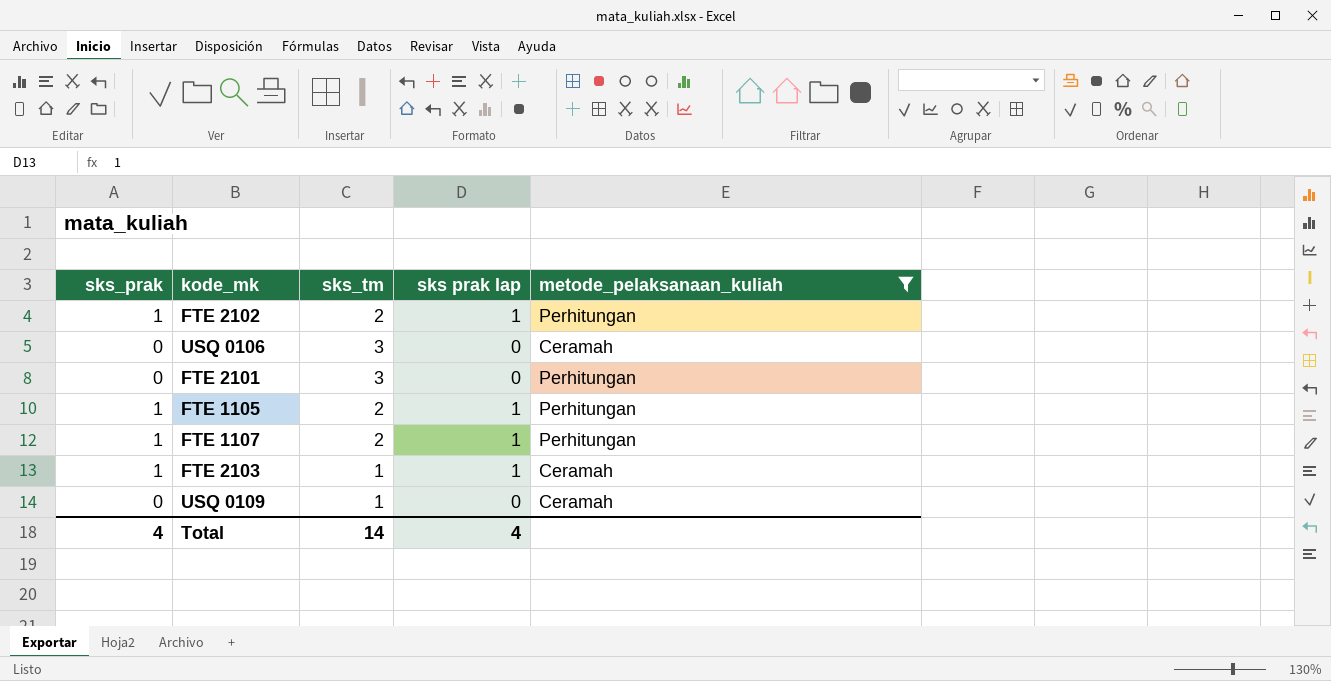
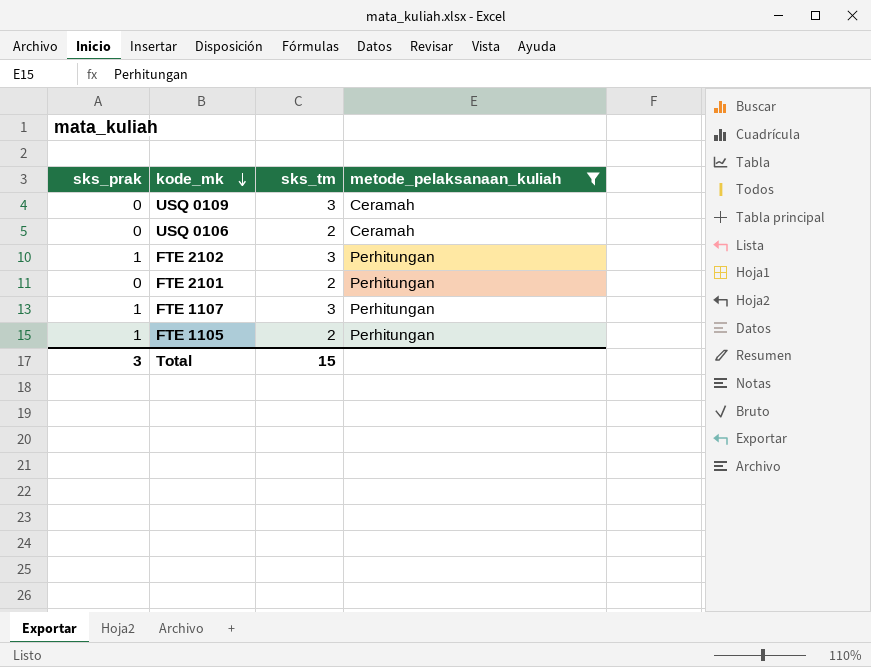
row order: none -> kode_mk descending
column sks prak lap | position: 4 -> none
row FTE 2103: 1 | 1 | 1 | Ceramah -> none
USQ 0109 | sks_tm: 1 -> 3
USQ 0106 | sks_tm: 3 -> 2
FTE 2102 | sks_tm: 2 -> 3
FTE 2101 | sks_tm: 3 -> 2
FTE 1107 | sks_tm: 2 -> 3
Total | sks_prak: 4 -> 3
Total | sks_tm: 14 -> 15

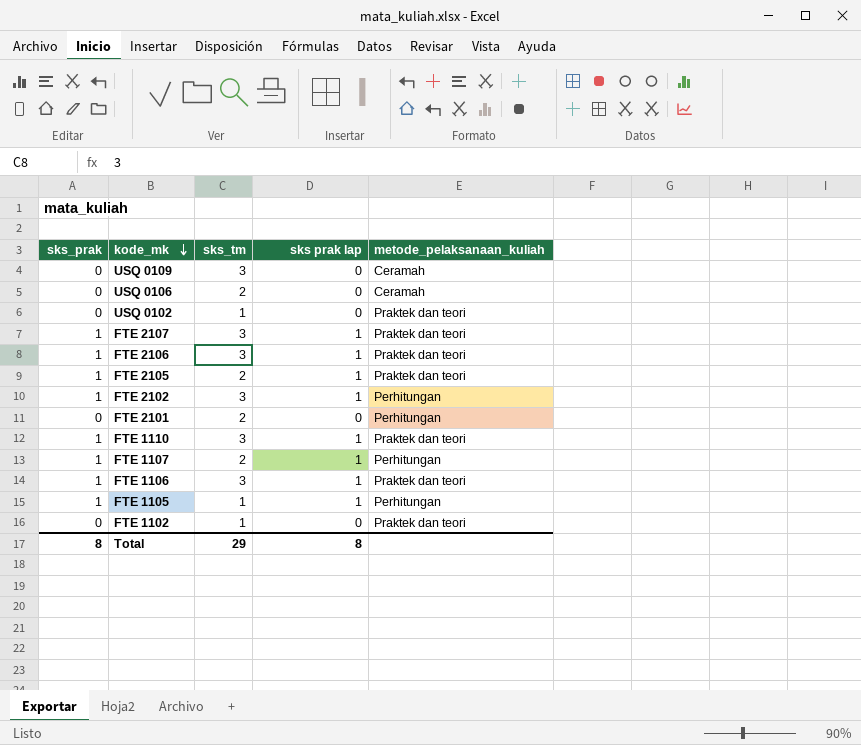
filter: metode_pelaksanaan_kuliah != Praktek dan teori -> none
column sks prak lap | position: none -> 4
FTE 1107 | sks_tm: 3 -> 2
FTE 1105 | sks_tm: 2 -> 1
Total | sks_prak: 3 -> 8
Total | sks_tm: 15 -> 29

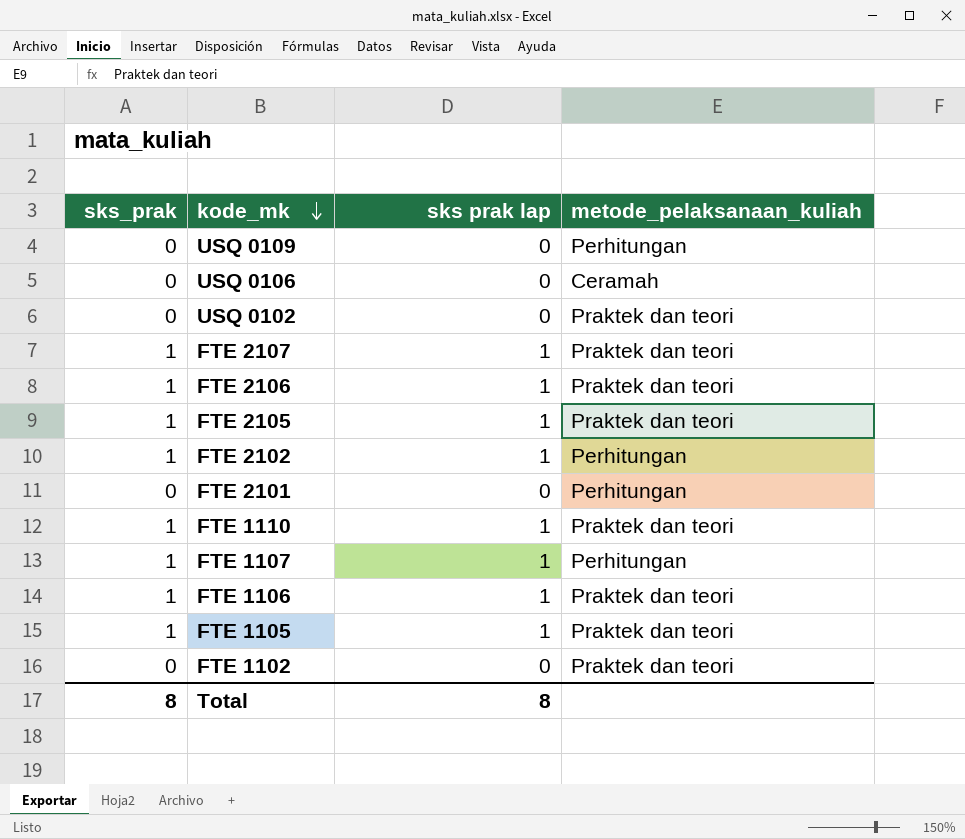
column sks_tm | position: 3 -> none
USQ 0109 | metode_pelaksanaan_kuliah: Ceramah -> Perhitungan
FTE 1105 | metode_pelaksanaan_kuliah: Perhitungan -> Praktek dan teori

